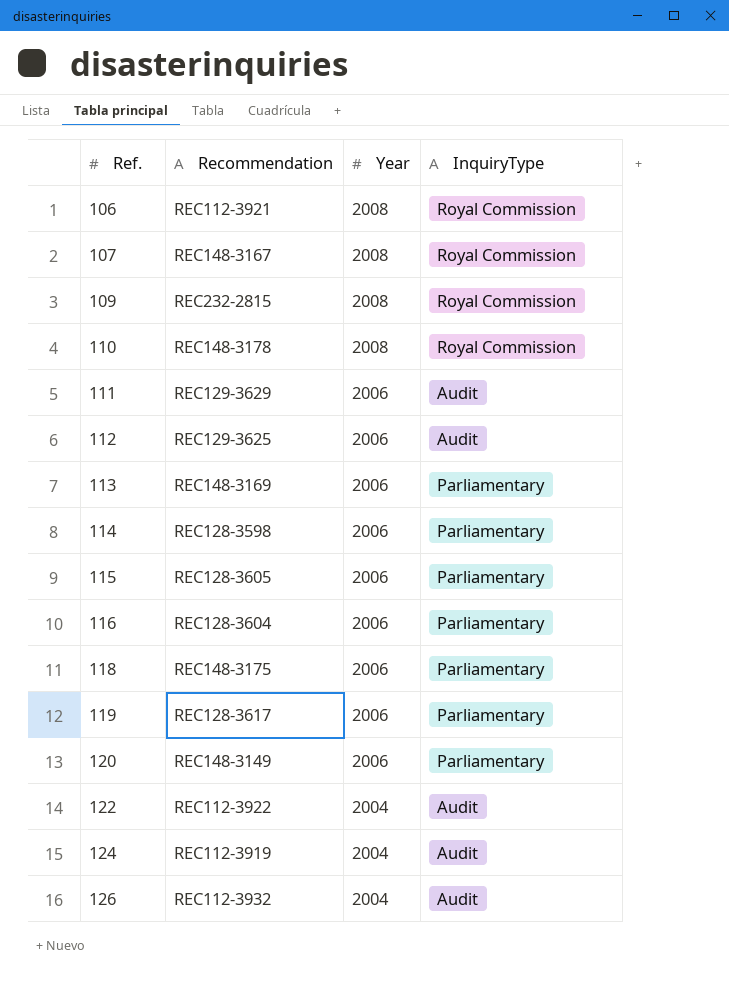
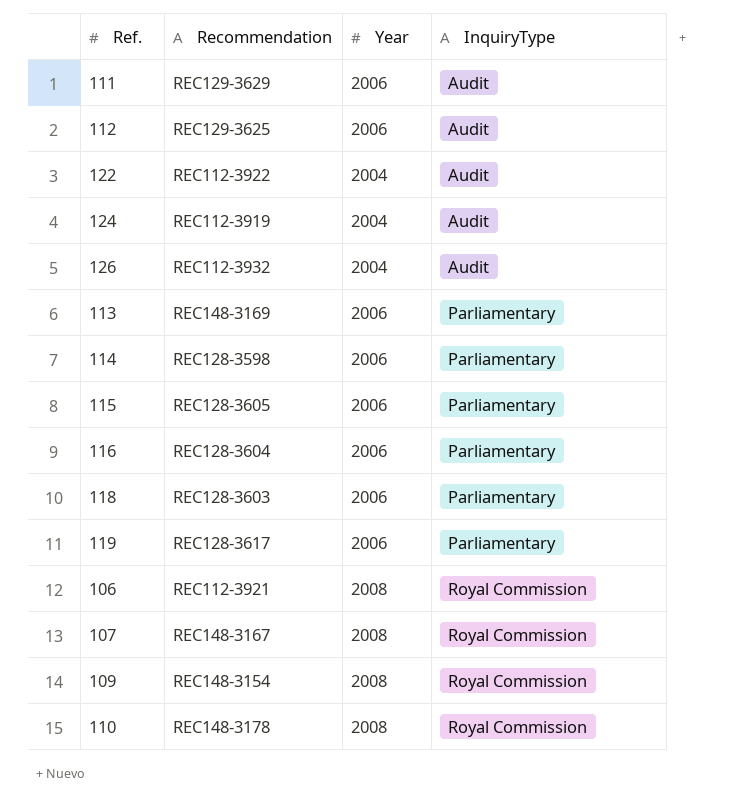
row order: Ref. ascending -> InquiryType ascending
row 120: REC148-3149 | 2006 | Parliamentary -> none
118 | Recommendation: REC148-3175 -> REC128-3603
109 | Recommendation: REC232-2815 -> REC148-3154

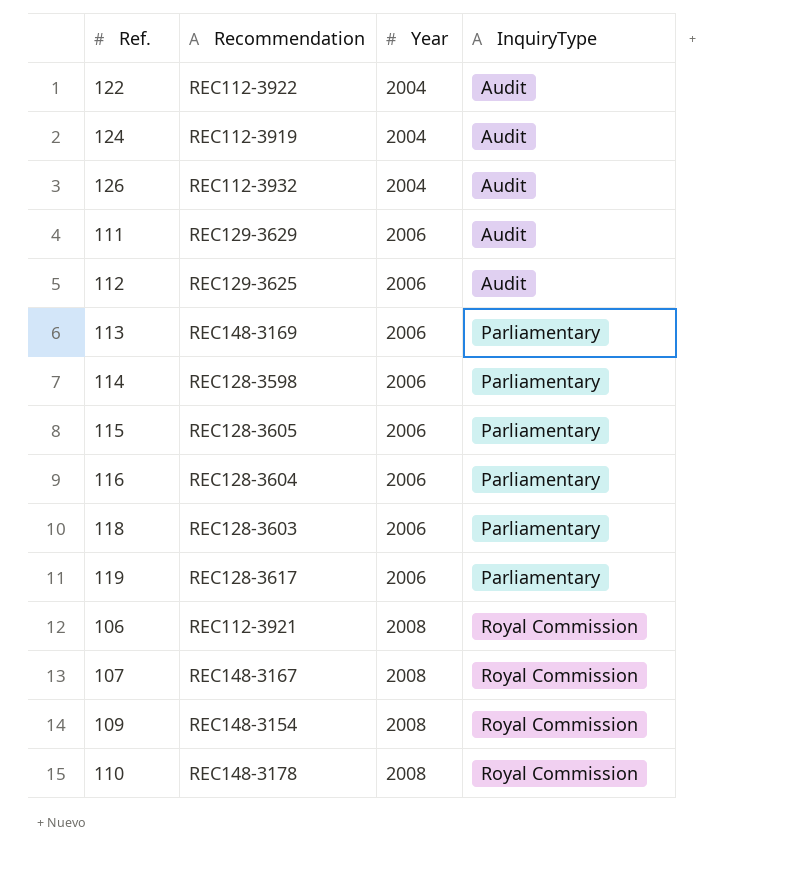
row order: InquiryType ascending -> Year ascending

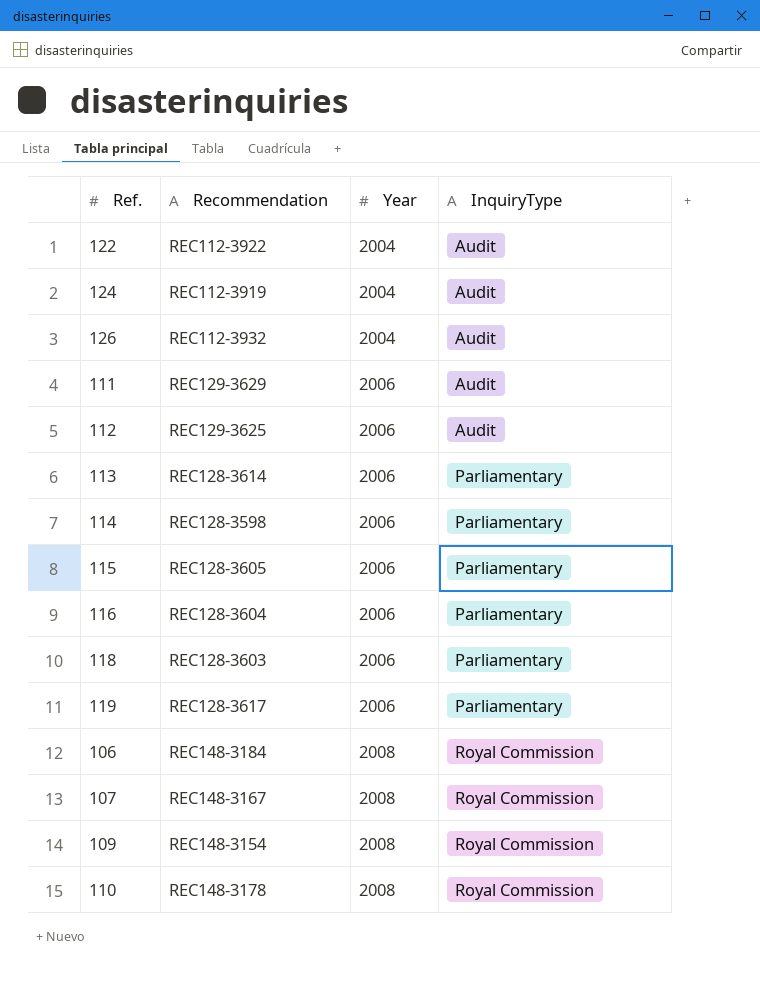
113 | Recommendation: REC148-3169 -> REC128-3614
106 | Recommendation: REC112-3921 -> REC148-3184

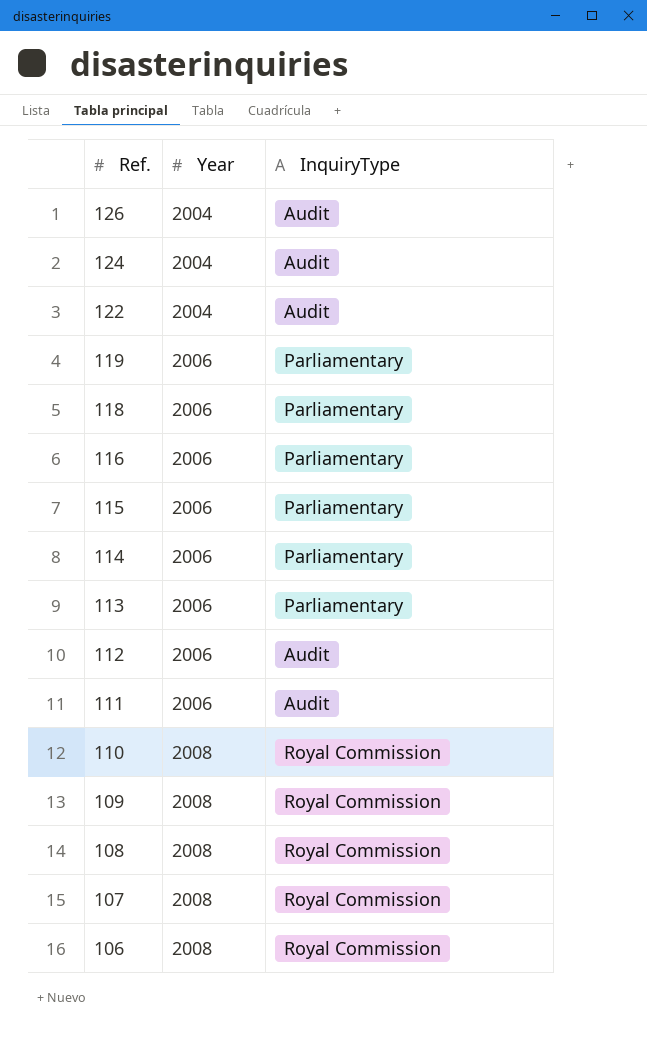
row order: Year ascending -> Ref. descending
column Recommendation | position: 2 -> none
row 108: none -> 2008 | Royal Commission

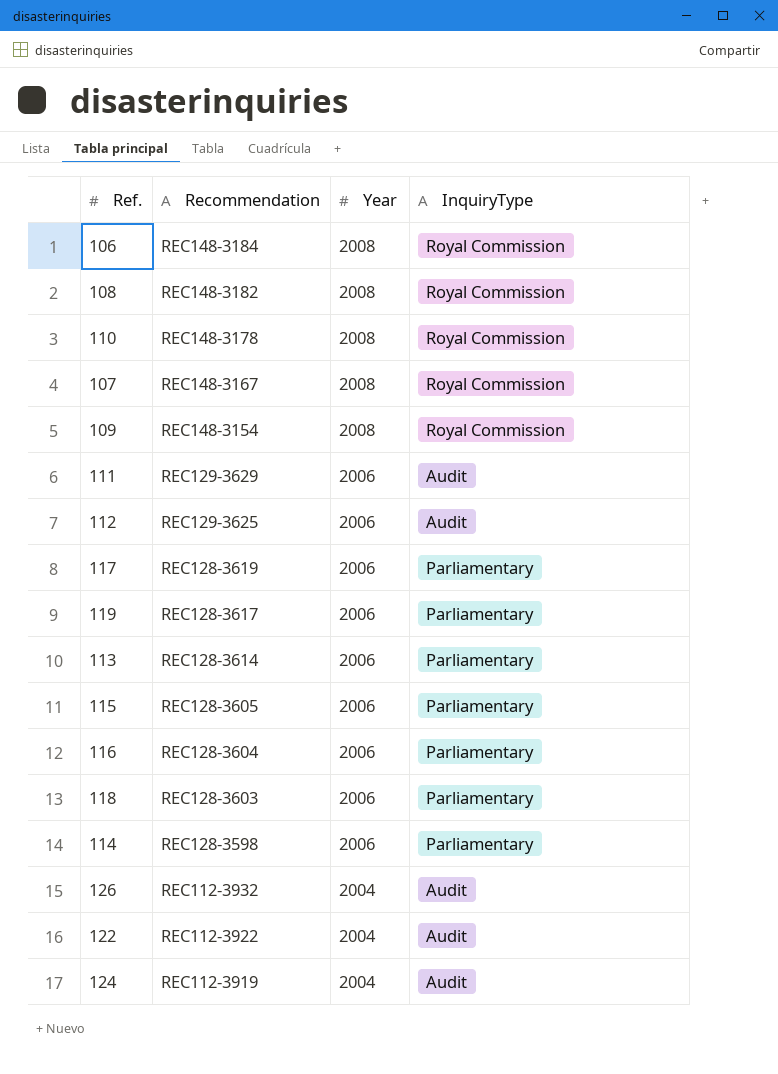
row order: Ref. descending -> Recommendation descending
column Recommendation | position: none -> 2
row 117: none -> REC128-3619 | 2006 | Parliamentary

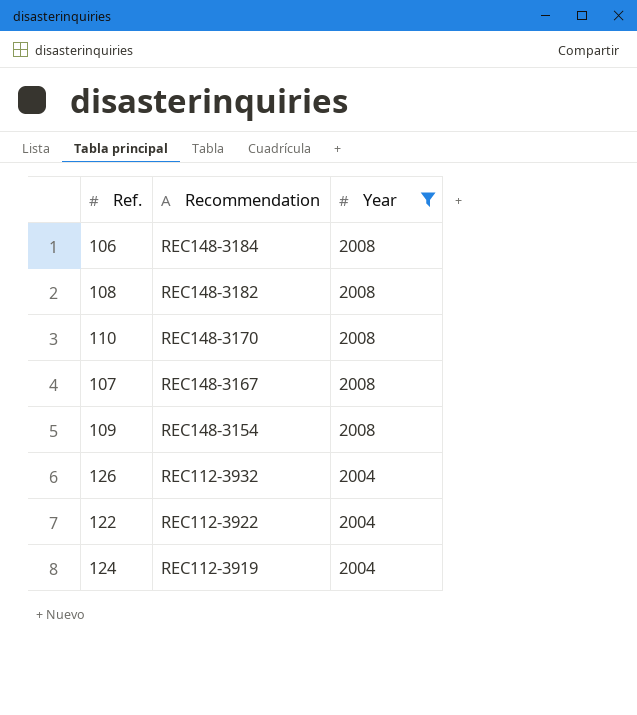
filter: none -> Year != 2006
column InquiryType | position: 4 -> none
110 | Recommendation: REC148-3178 -> REC148-3170

